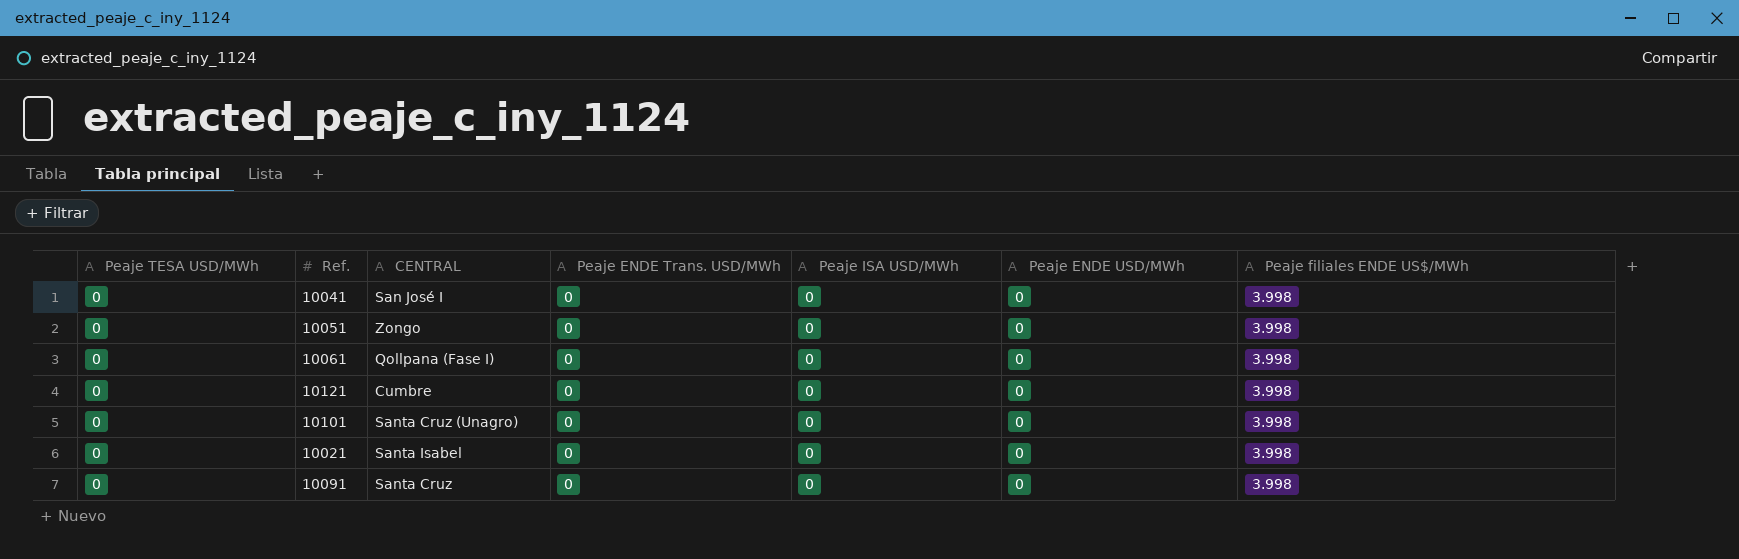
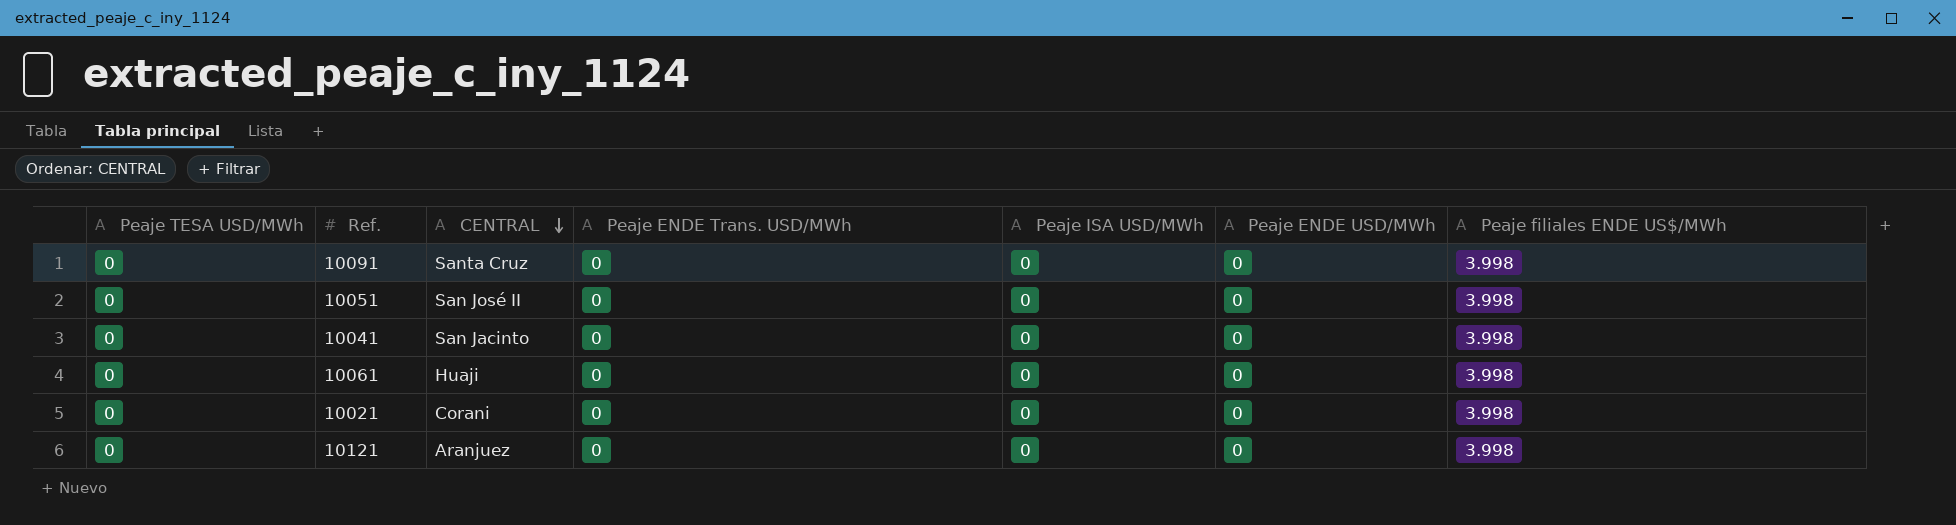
row order: none -> CENTRAL descending
row 10101: 0 | Santa Cruz (Unagro) | 0 | 0 | 0 | 3.998 -> none
10051 | CENTRAL: Zongo -> San José II
10041 | CENTRAL: San José I -> San Jacinto
10061 | CENTRAL: Qollpana (Fase I) -> Huaji
10021 | CENTRAL: Santa Isabel -> Corani
10121 | CENTRAL: Cumbre -> Aranjuez

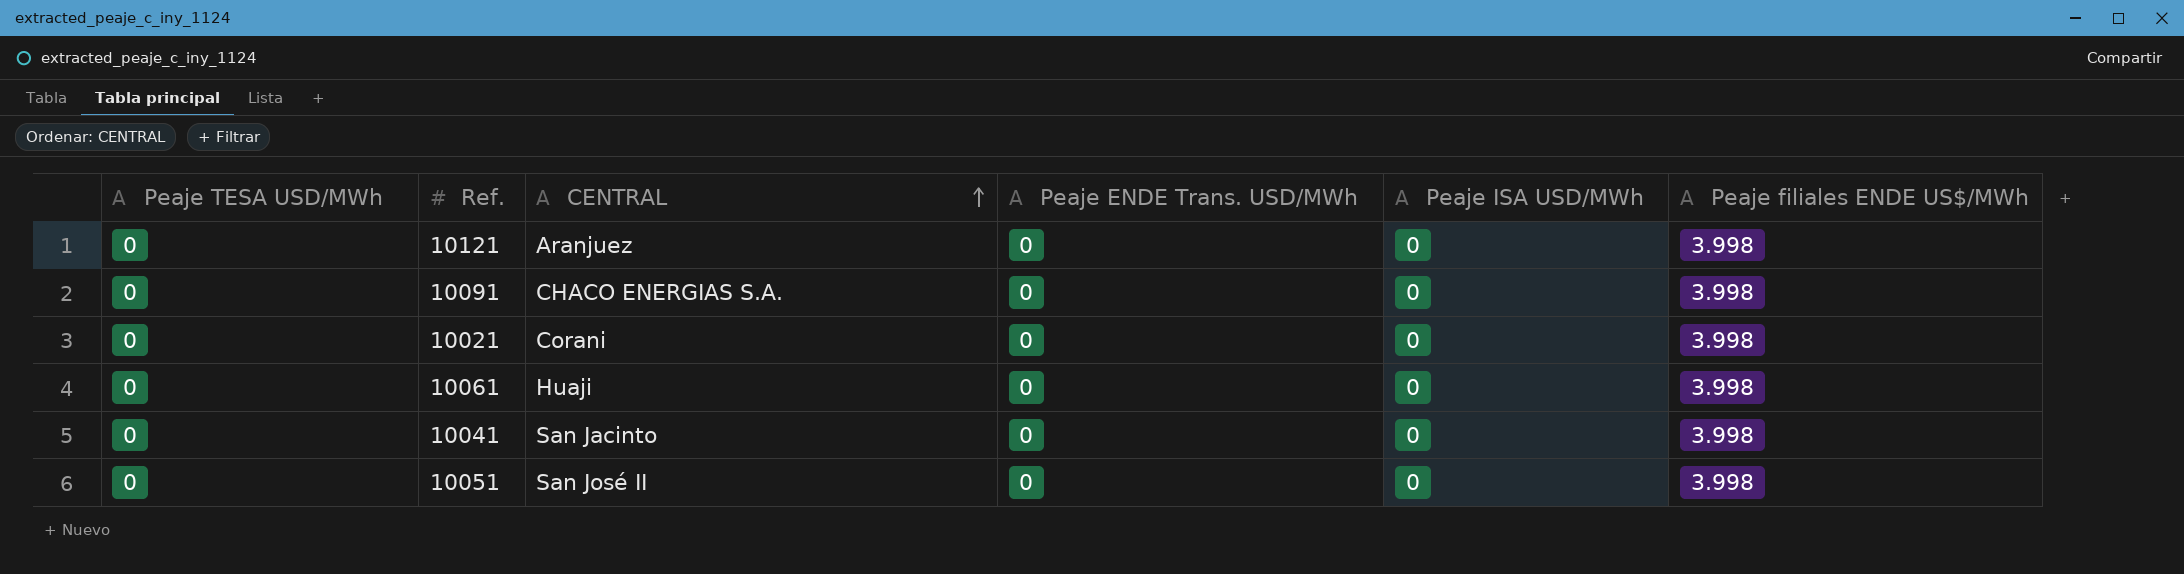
row order: CENTRAL descending -> CENTRAL ascending
column Peaje ENDE USD/MWh | position: 6 -> none
10091 | CENTRAL: Santa Cruz -> CHACO ENERGIAS S.A.

